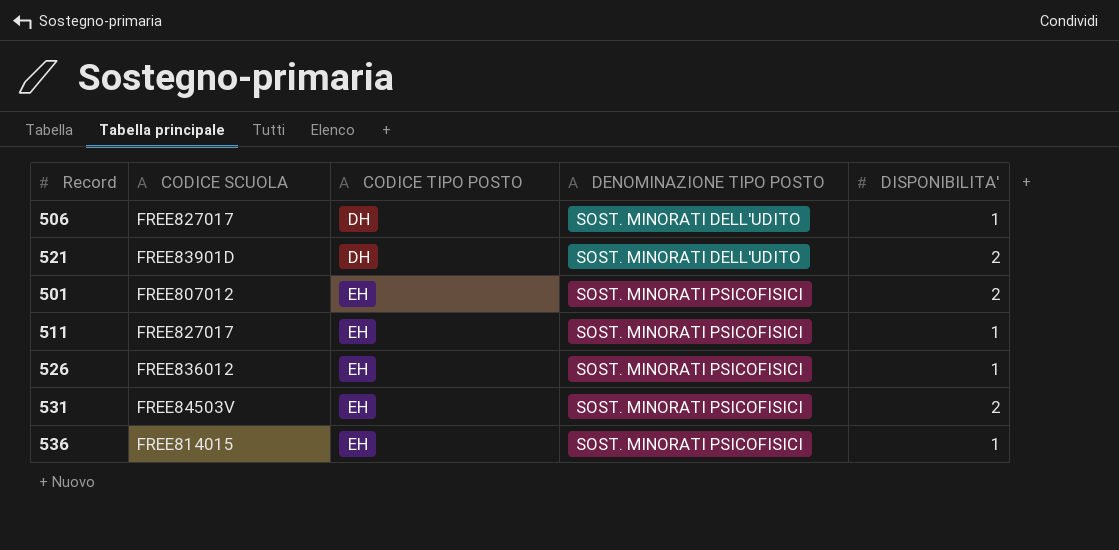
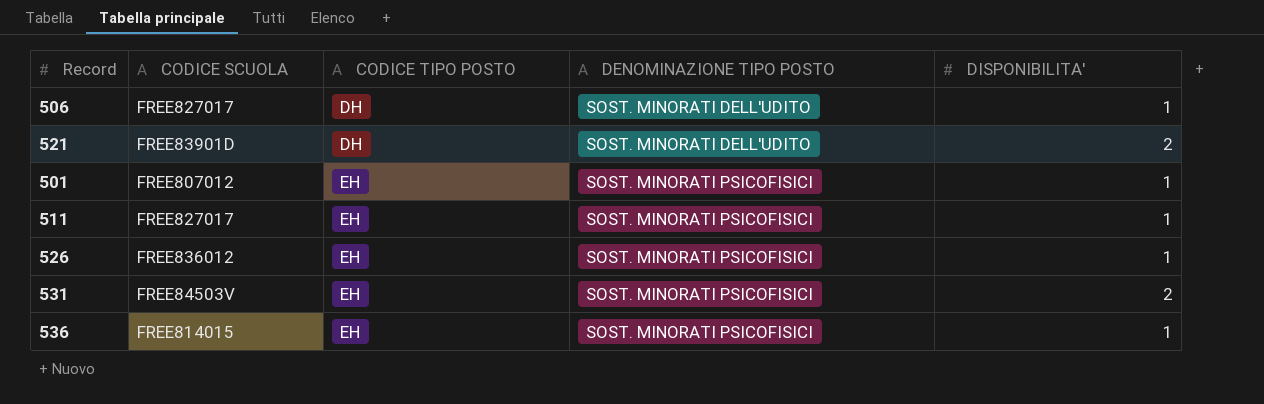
501 | DISPONIBILITA': 2 -> 1

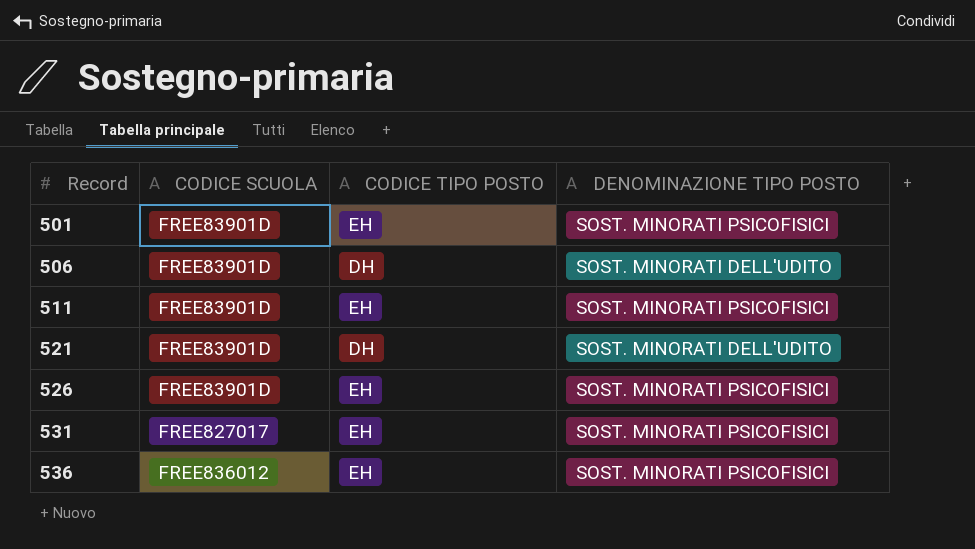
row order: CODICE TIPO POSTO ascending -> Record ascending
column DISPONIBILITA' | position: 5 -> none
501 | CODICE SCUOLA: FREE807012 -> FREE83901D
506 | CODICE SCUOLA: FREE827017 -> FREE83901D
511 | CODICE SCUOLA: FREE827017 -> FREE83901D
526 | CODICE SCUOLA: FREE836012 -> FREE83901D
531 | CODICE SCUOLA: FREE84503V -> FREE827017
536 | CODICE SCUOLA: FREE814015 -> FREE836012

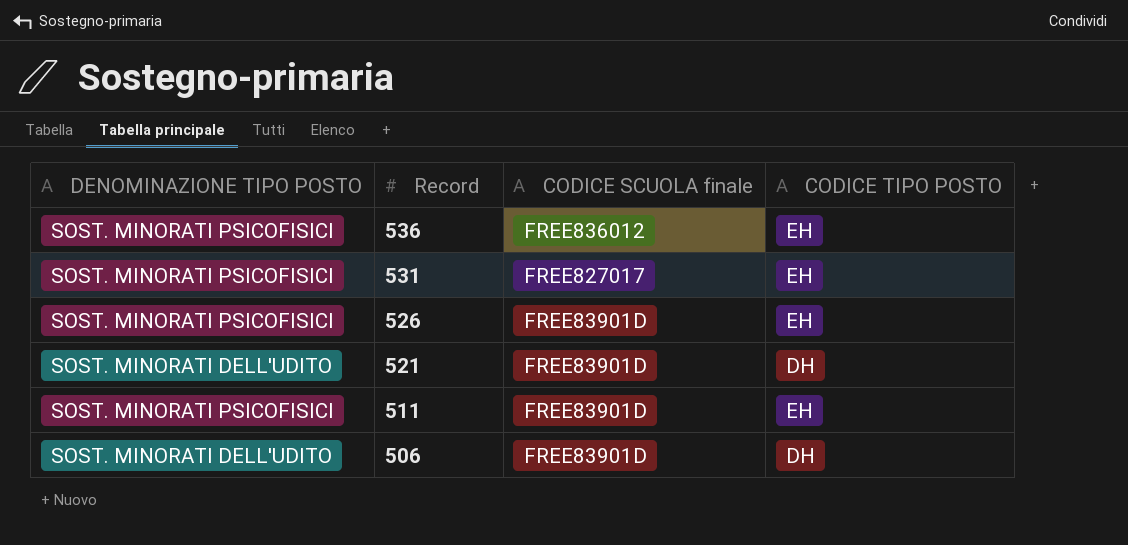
row order: Record ascending -> Record descending
column DENOMINAZIONE TIPO POSTO | position: 4 -> 1
column name: CODICE SCUOLA -> CODICE SCUOLA finale
row 501: FREE83901D | EH | SOST. MINORATI PSICOFISICI -> none

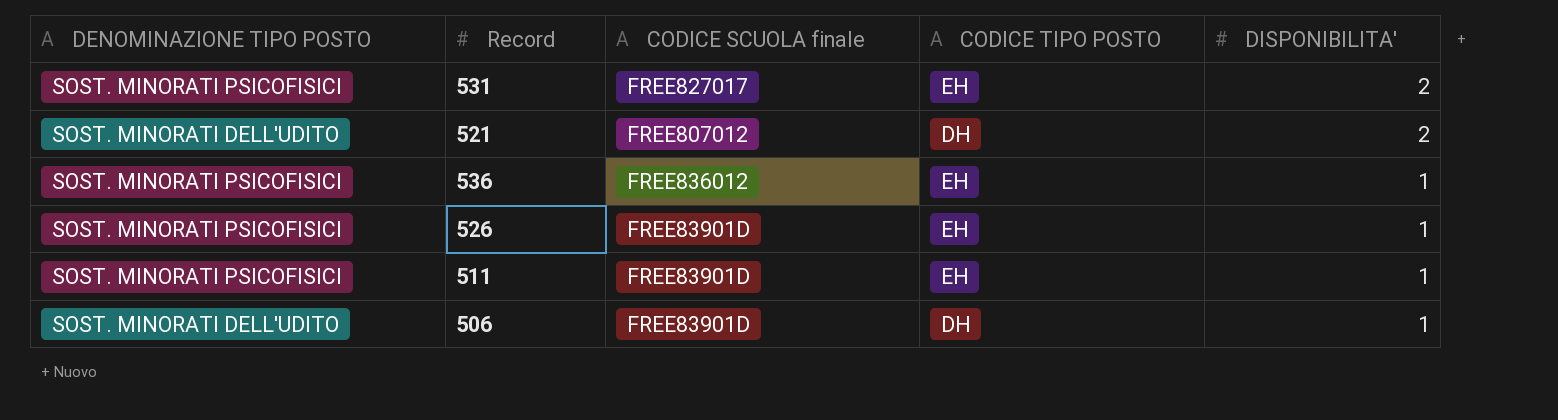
row order: Record descending -> DISPONIBILITA' descending
column DISPONIBILITA' | position: none -> 5
521 | CODICE SCUOLA finale: FREE83901D -> FREE807012

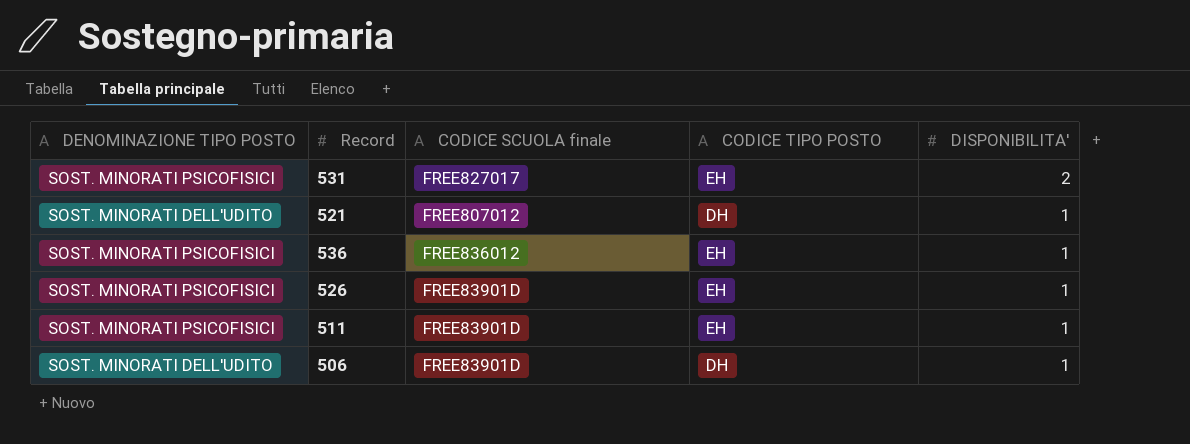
521 | DISPONIBILITA': 2 -> 1

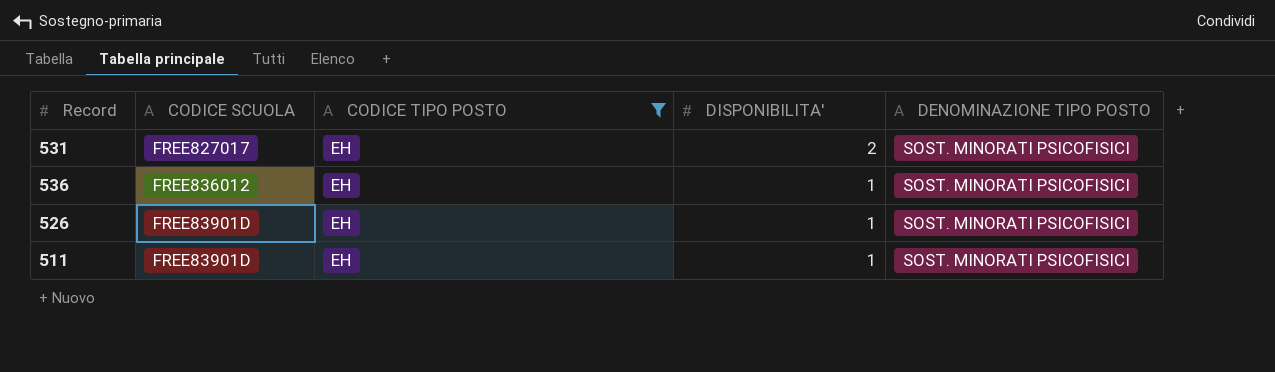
filter: none -> CODICE TIPO POSTO = EH
column name: CODICE SCUOLA finale -> CODICE SCUOLA
column DENOMINAZIONE TIPO POSTO | position: 1 -> 5

